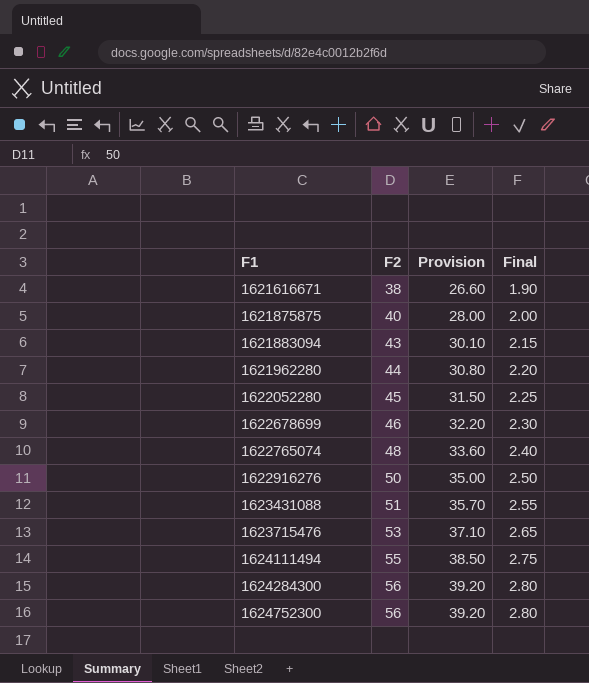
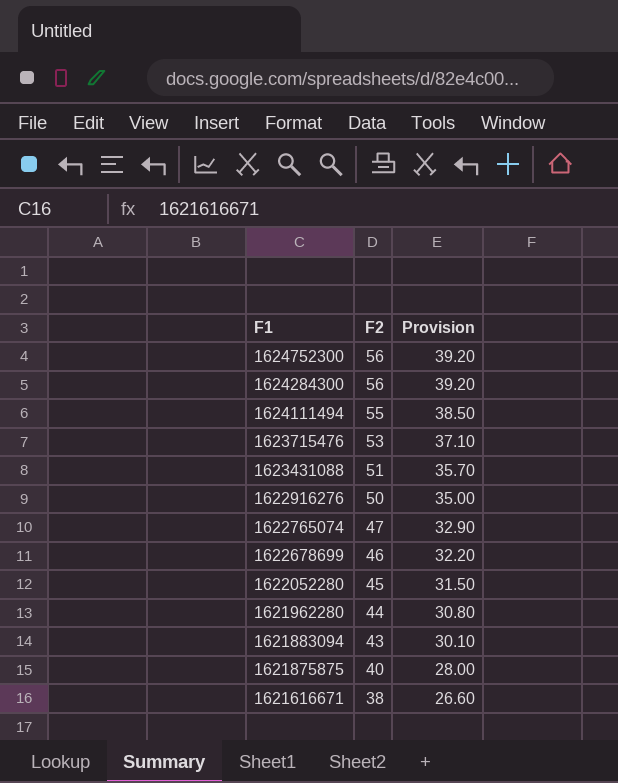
row order: F1 ascending -> F1 descending
column Final | formula: [F2] * 0.05 -> none
1622765074 | F2: 48 -> 47
1622765074 | Provision: 33.60 -> 32.90

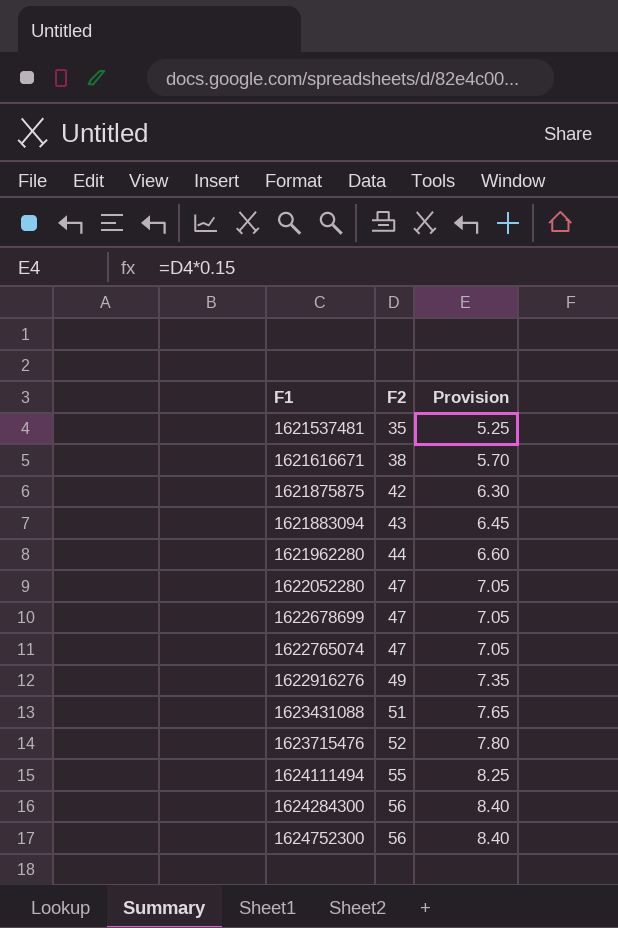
row order: F1 descending -> F1 ascending
column Provision | formula: [F2] * 0.7 -> [F2] * 0.15
row 1621537481: none -> 35 | 5.25
1621875875 | F2: 40 -> 42
1622052280 | F2: 45 -> 47
1622678699 | F2: 46 -> 47
1622916276 | F2: 50 -> 49
1623715476 | F2: 53 -> 52

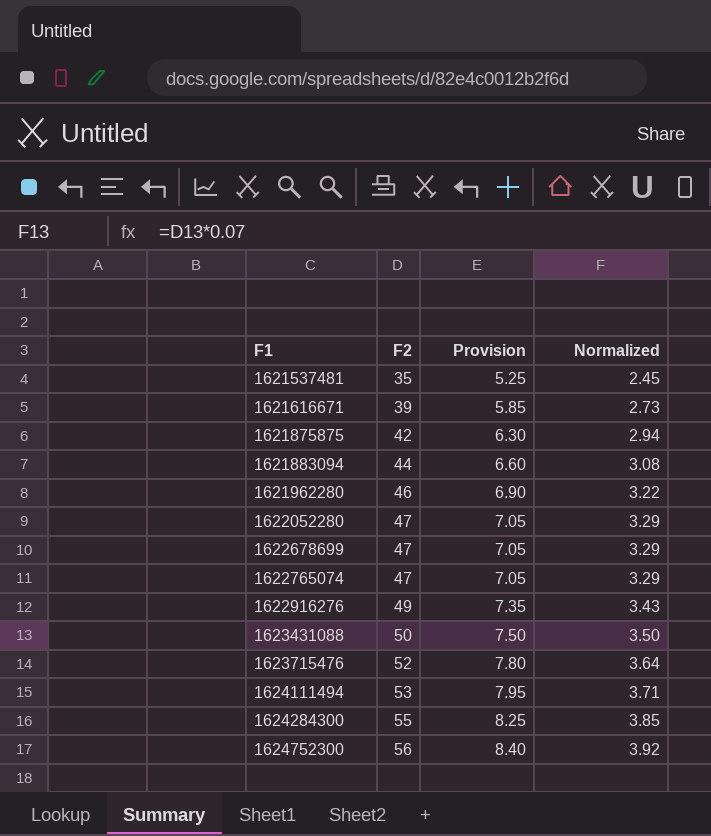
column Normalized | formula: none -> [F2] * 0.07
1621616671 | F2: 38 -> 39
1621616671 | Provision: 5.70 -> 5.85
1621883094 | F2: 43 -> 44
1621883094 | Provision: 6.45 -> 6.60
1621962280 | F2: 44 -> 46
1621962280 | Provision: 6.60 -> 6.90
1623431088 | F2: 51 -> 50
1623431088 | Provision: 7.65 -> 7.50
1624111494 | F2: 55 -> 53
1624111494 | Provision: 8.25 -> 7.95
1624284300 | F2: 56 -> 55
1624284300 | Provision: 8.40 -> 8.25

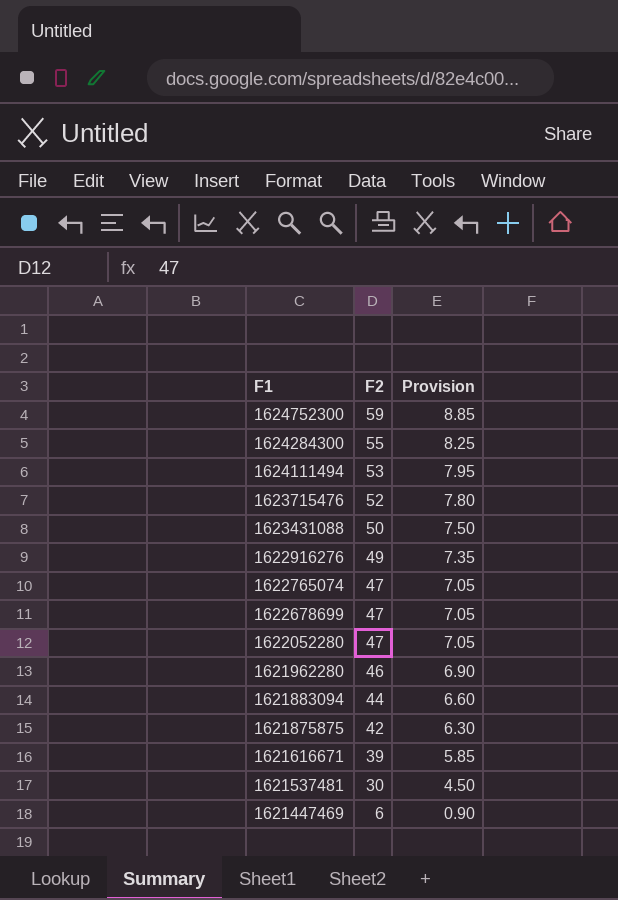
row order: F1 ascending -> F1 descending
column Normalized | formula: [F2] * 0.07 -> none
1624752300 | F2: 56 -> 59
1624752300 | Provision: 8.40 -> 8.85
1621537481 | F2: 35 -> 30
1621537481 | Provision: 5.25 -> 4.50
row 1621447469: none -> 6 | 0.90

